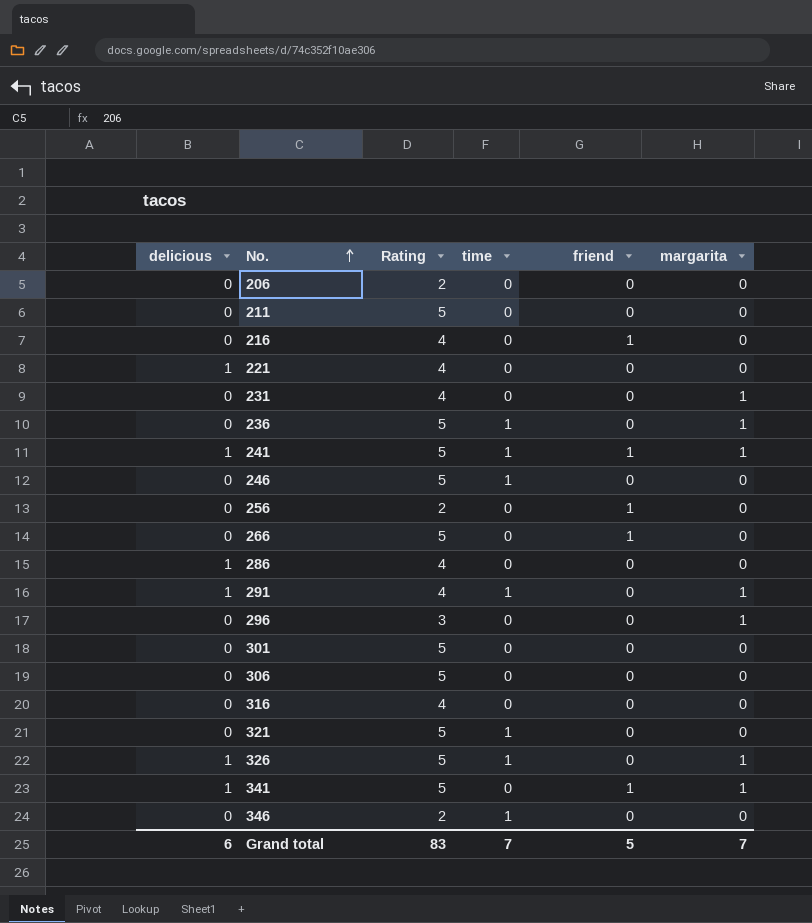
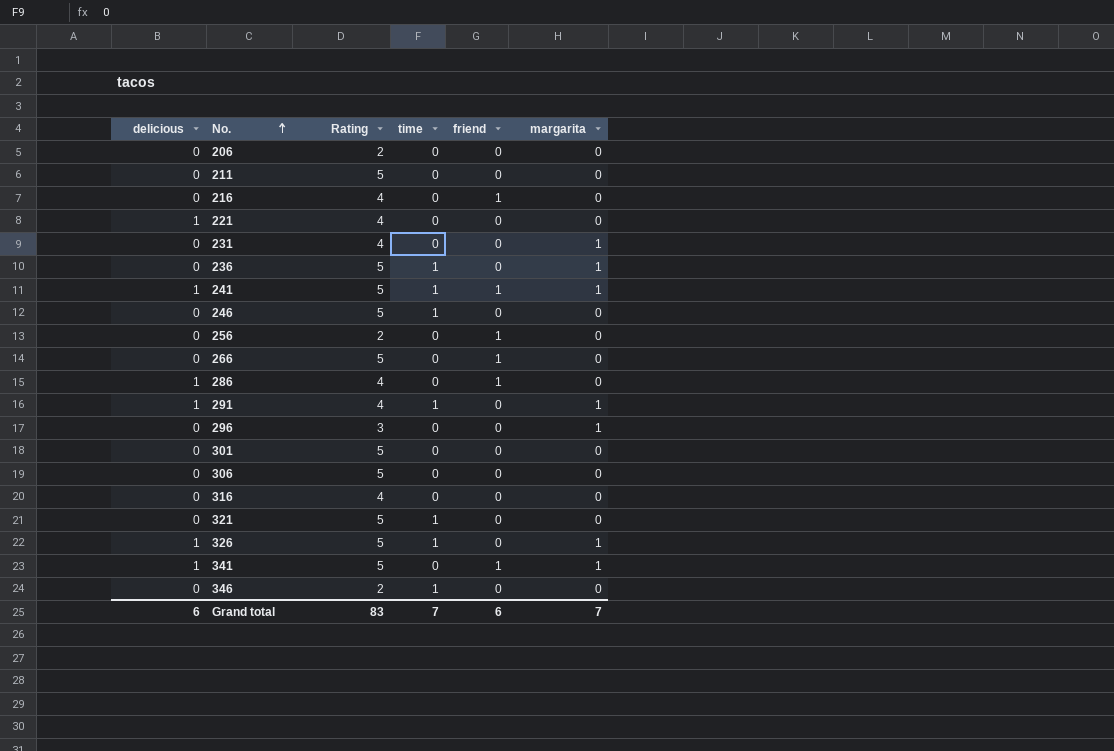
286 | friend: 0 -> 1
Grand total | friend: 5 -> 6

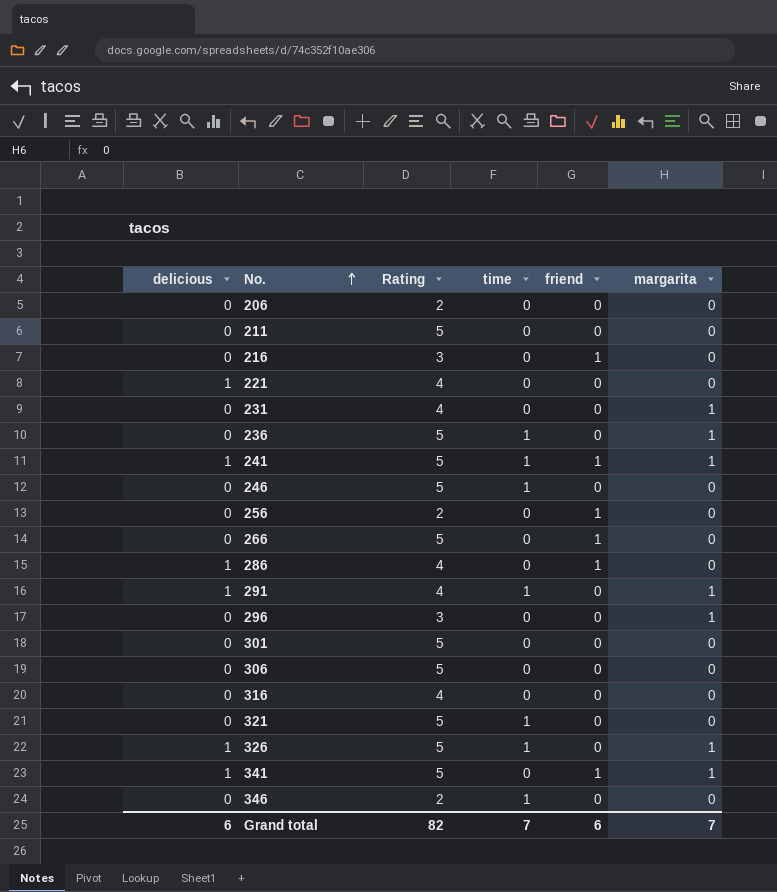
216 | Rating: 4 -> 3
Grand total | Rating: 83 -> 82

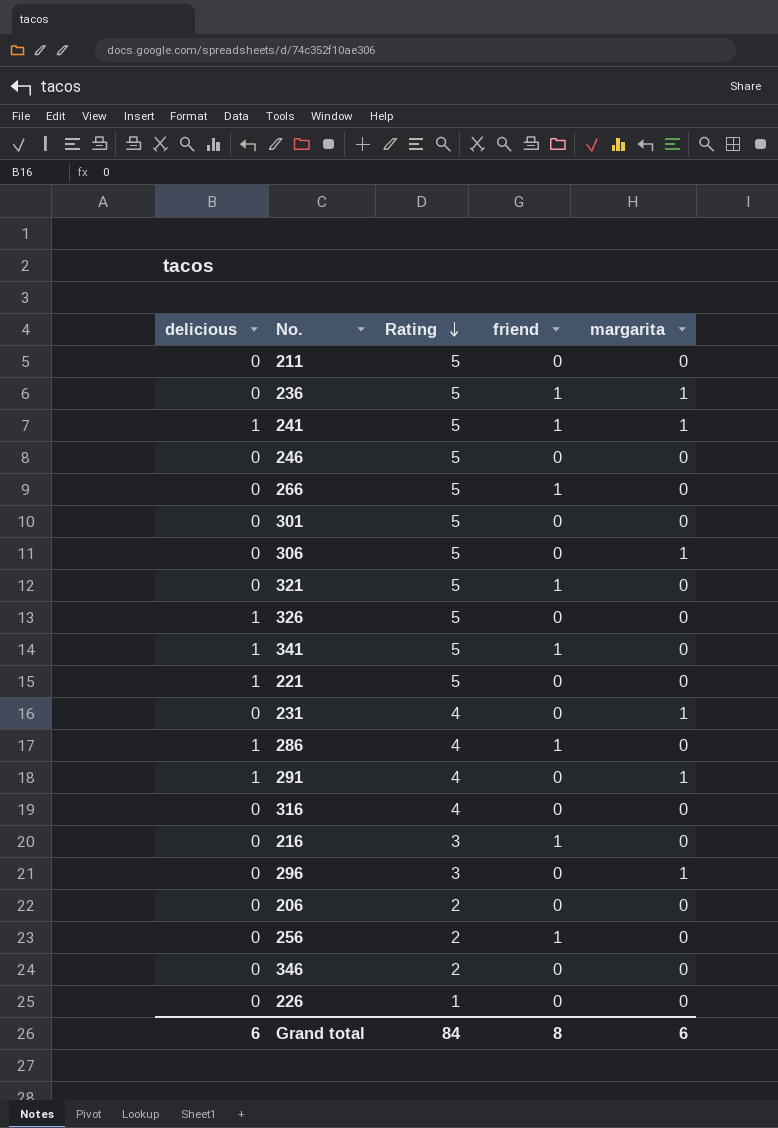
row order: No. ascending -> Rating descending
column time | position: 4 -> none
236 | friend: 0 -> 1
306 | margarita: 0 -> 1
321 | friend: 0 -> 1
326 | margarita: 1 -> 0
341 | margarita: 1 -> 0
221 | Rating: 4 -> 5
row 226: none -> 0 | 1 | 0 | 0
Grand total | Rating: 82 -> 84
Grand total | friend: 6 -> 8
Grand total | margarita: 7 -> 6

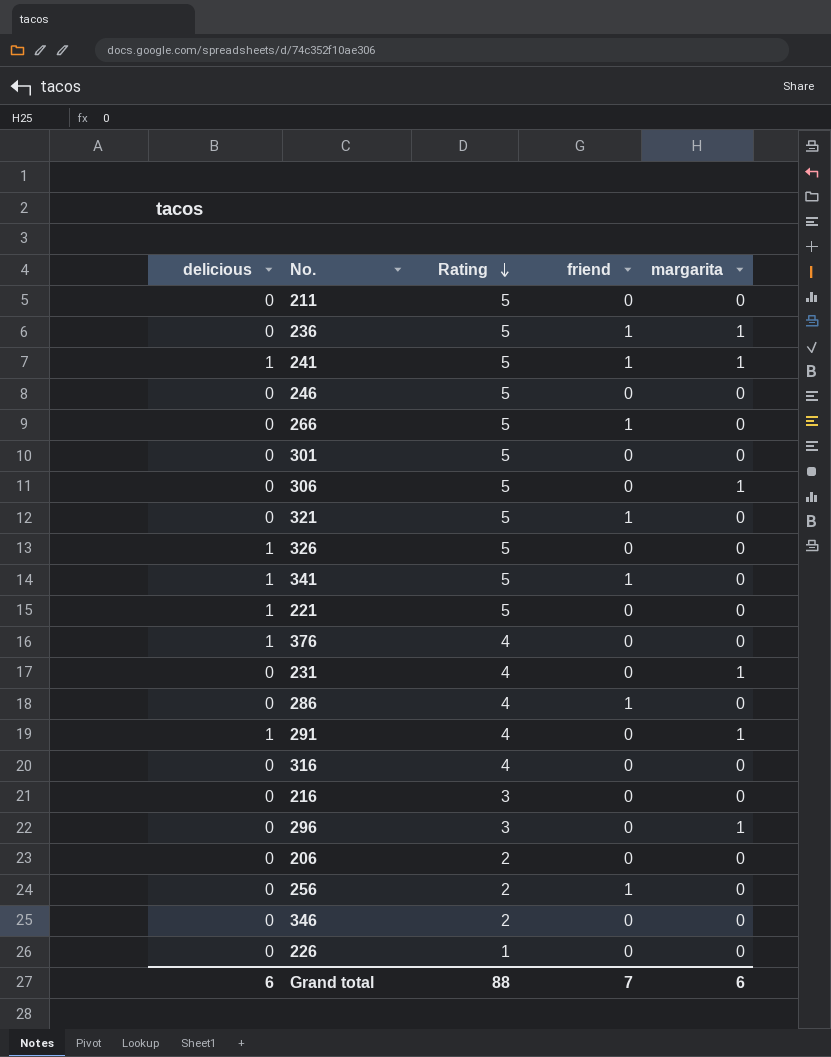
row 376: none -> 1 | 4 | 0 | 0
286 | delicious: 1 -> 0
216 | friend: 1 -> 0
Grand total | Rating: 84 -> 88
Grand total | friend: 8 -> 7

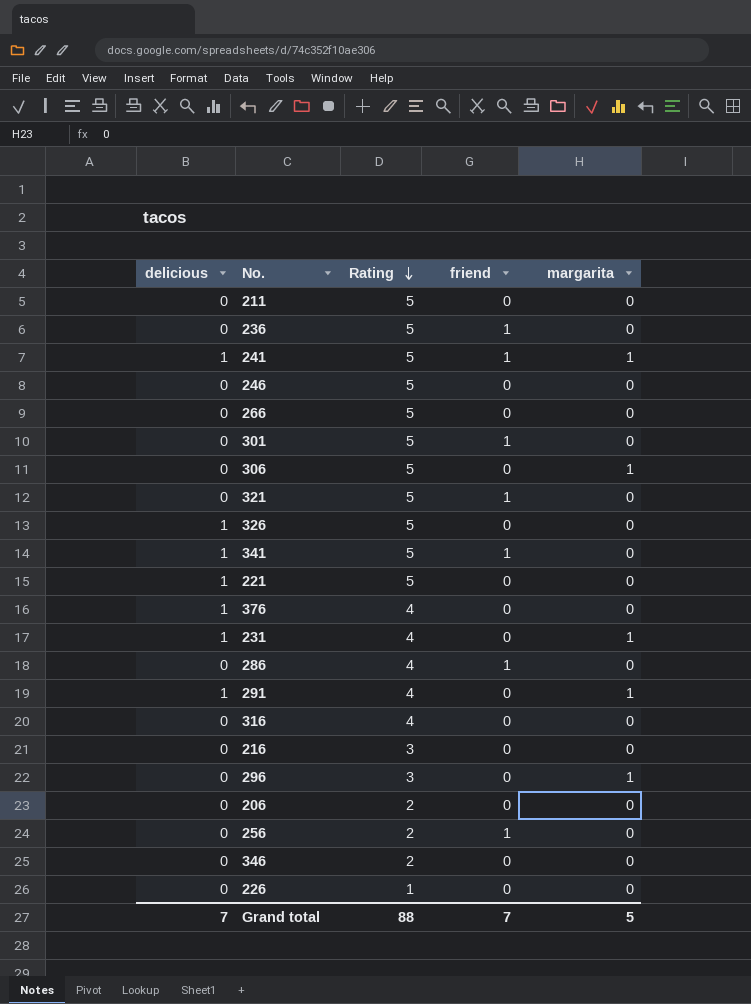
236 | margarita: 1 -> 0
266 | friend: 1 -> 0
301 | friend: 0 -> 1
231 | delicious: 0 -> 1
Grand total | delicious: 6 -> 7
Grand total | margarita: 6 -> 5

